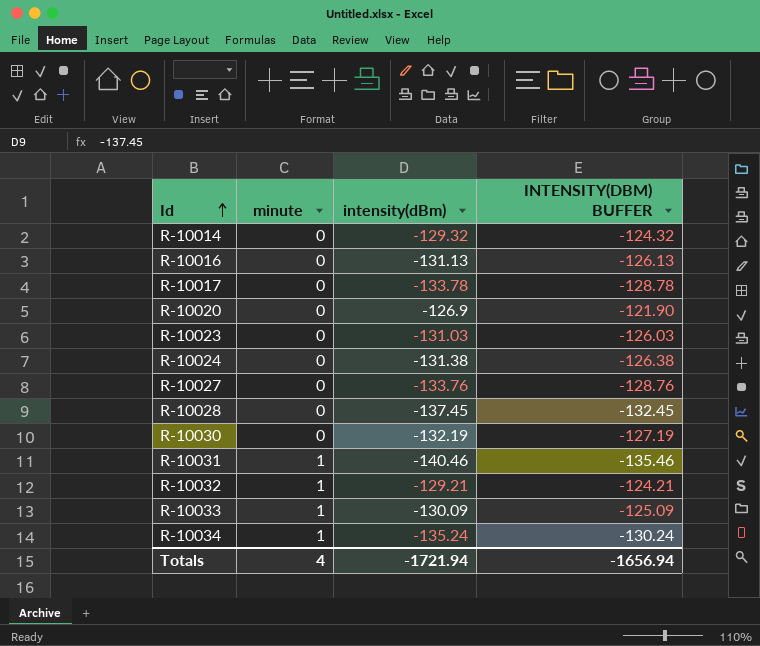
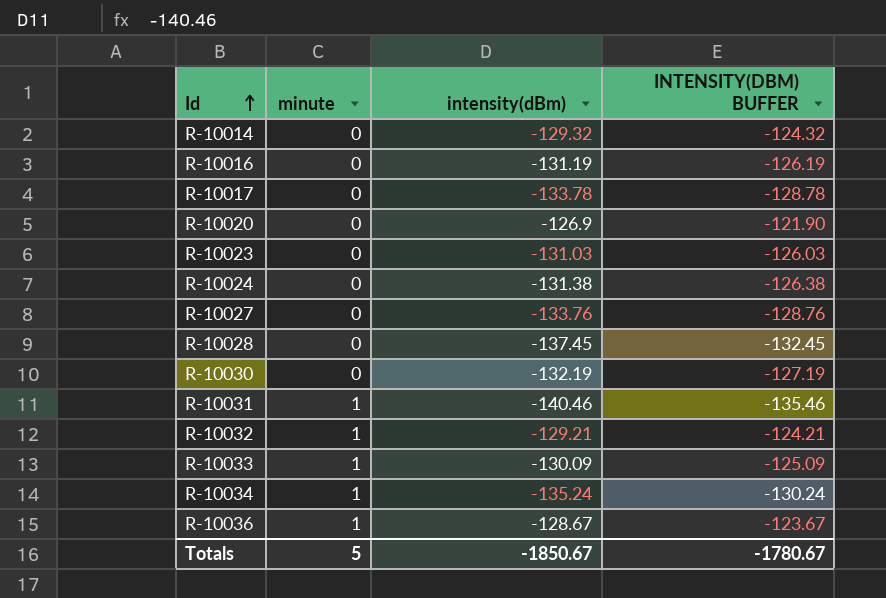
R-10016 | intensity(dBm): -131.13 -> -131.19
R-10016 | INTENSITY(DBM) BUFFER: -126.13 -> -126.19
row R-10036: none -> 1 | -128.67 | -123.67
Totals | minute: 4 -> 5
Totals | intensity(dBm): -1721.94 -> -1850.67
Totals | INTENSITY(DBM) BUFFER: -1656.94 -> -1780.67

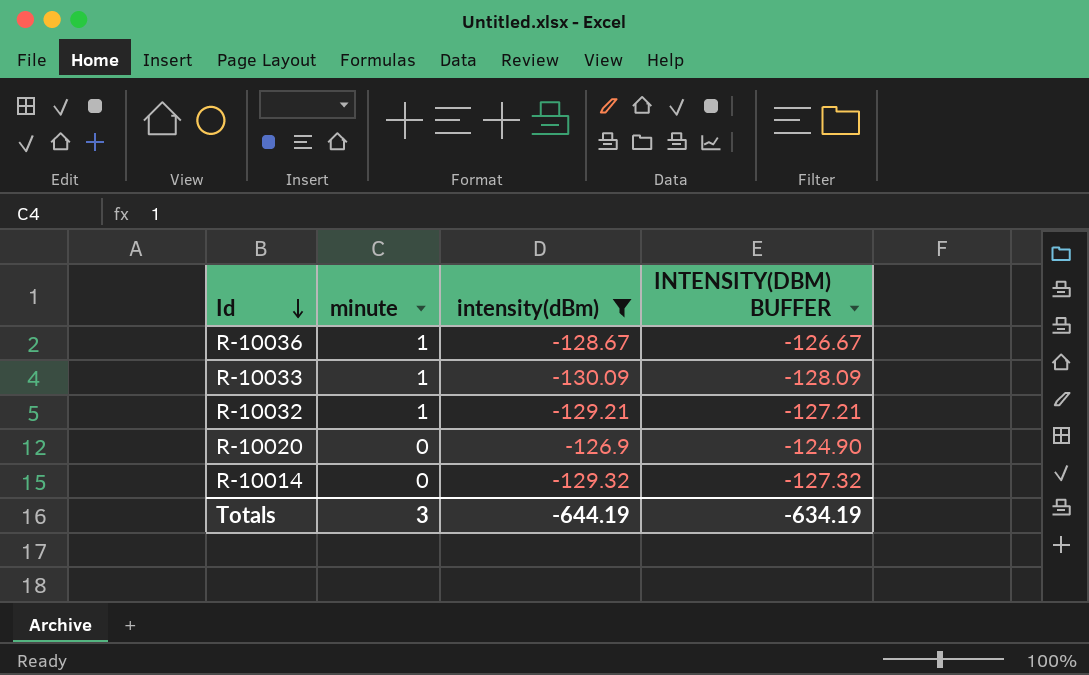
filter: none -> intensity(dBm) >= -130.09
row order: Id ascending -> Id descending
column INTENSITY(DBM) BUFFER | formula: [intensity(dBm)] + 5 -> [intensity(dBm)] + 2
Totals | minute: 5 -> 3
Totals | intensity(dBm): -1850.67 -> -644.19
Totals | INTENSITY(DBM) BUFFER: -1780.67 -> -634.19

